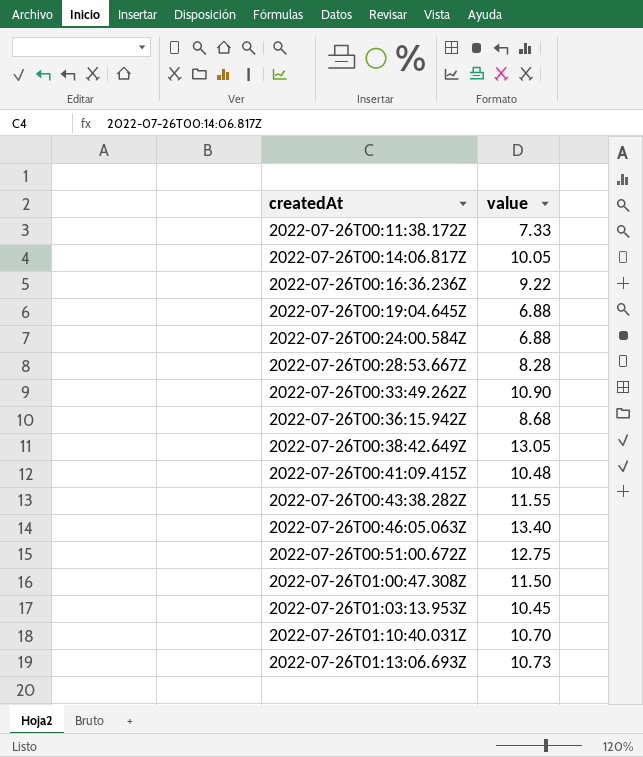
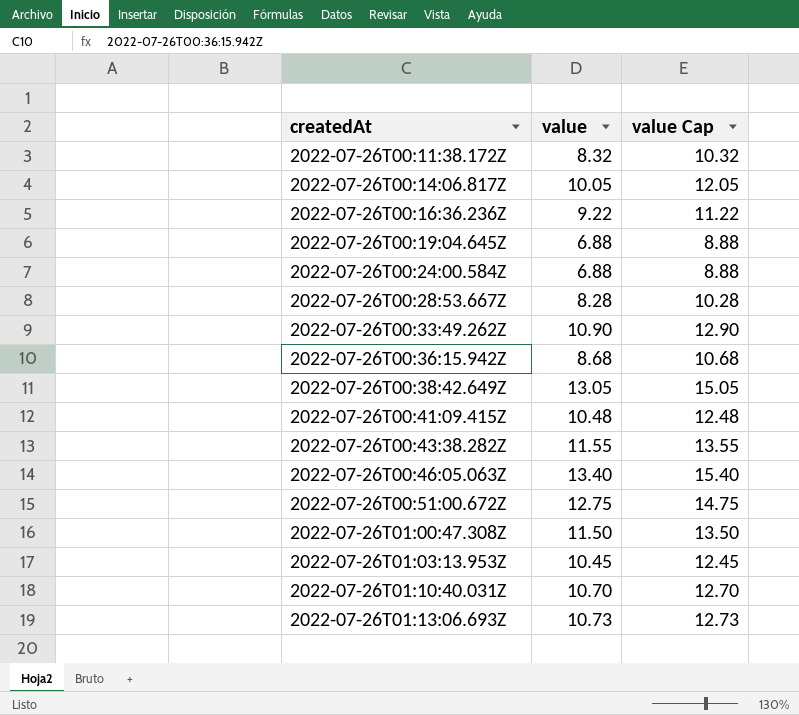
column value Cap | formula: none -> [value] + 2
2022-07-26T00:11:38.172Z | value: 7.33 -> 8.32

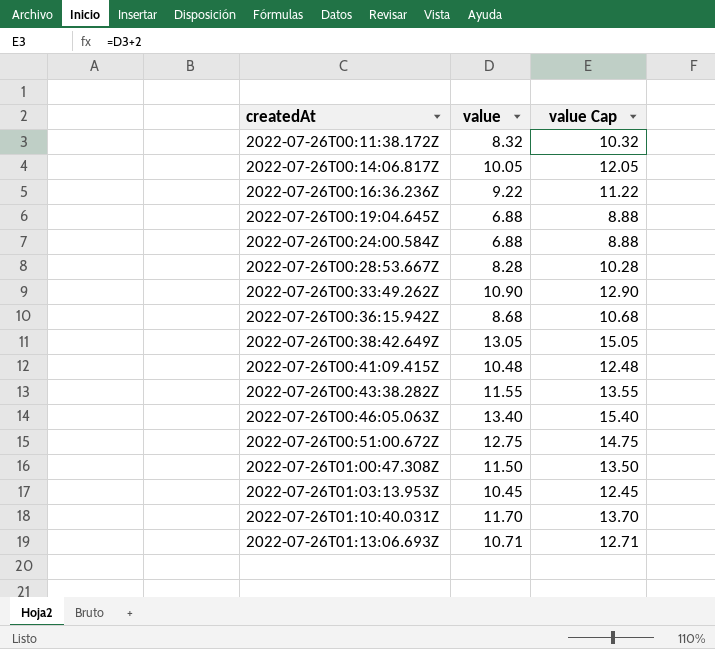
2022-07-26T01:10:40.031Z | value: 10.70 -> 11.70
2022-07-26T01:10:40.031Z | value Cap: 12.70 -> 13.70
2022-07-26T01:13:06.693Z | value: 10.73 -> 10.71
2022-07-26T01:13:06.693Z | value Cap: 12.73 -> 12.71

